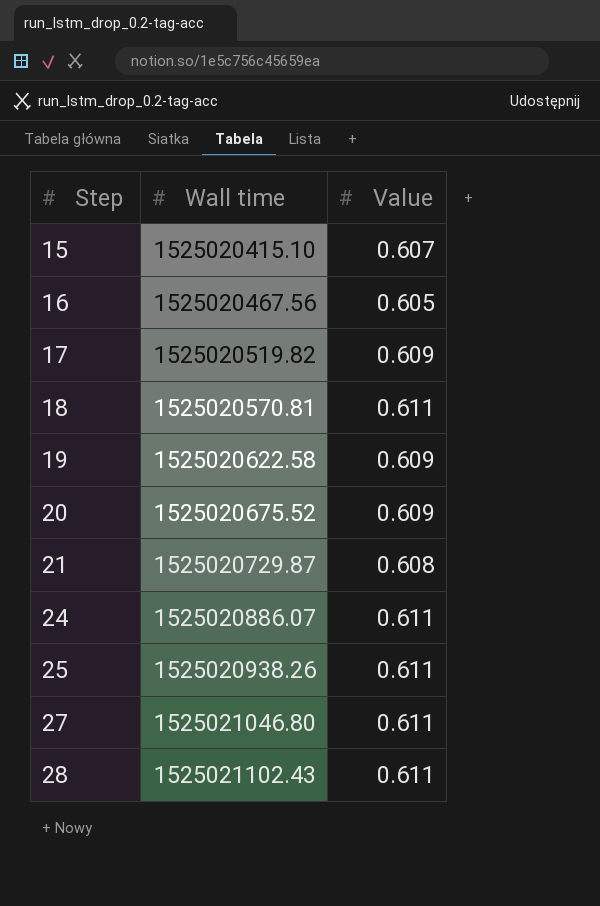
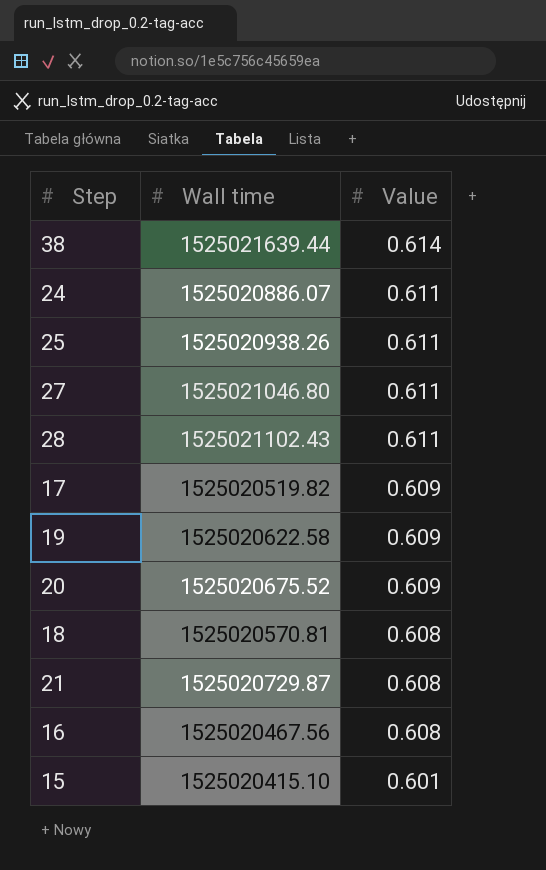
row order: Step ascending -> Value descending
row 38: none -> 1525021639.44 | 0.614
18 | Value: 0.611 -> 0.608
16 | Value: 0.605 -> 0.608
15 | Value: 0.607 -> 0.601

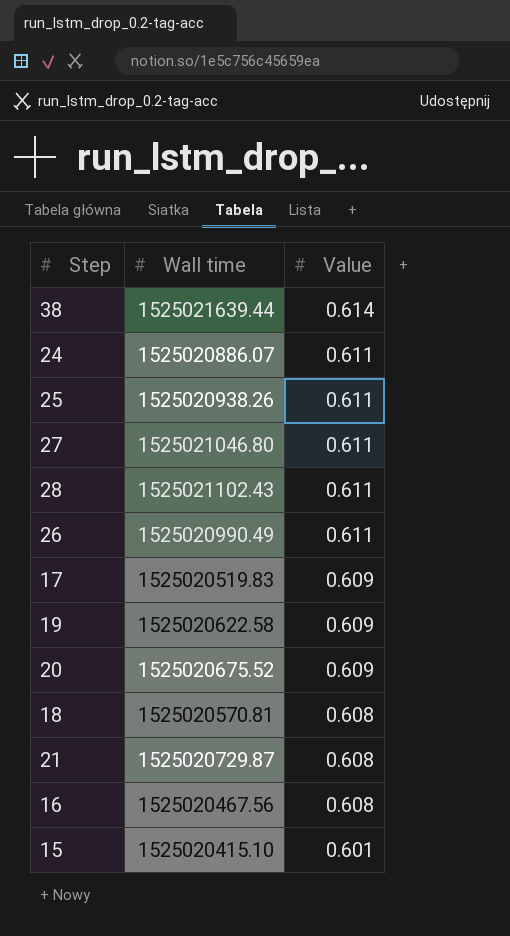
row 26: none -> 1525020990.49 | 0.611
17 | Wall time: 1525020519.82 -> 1525020519.83

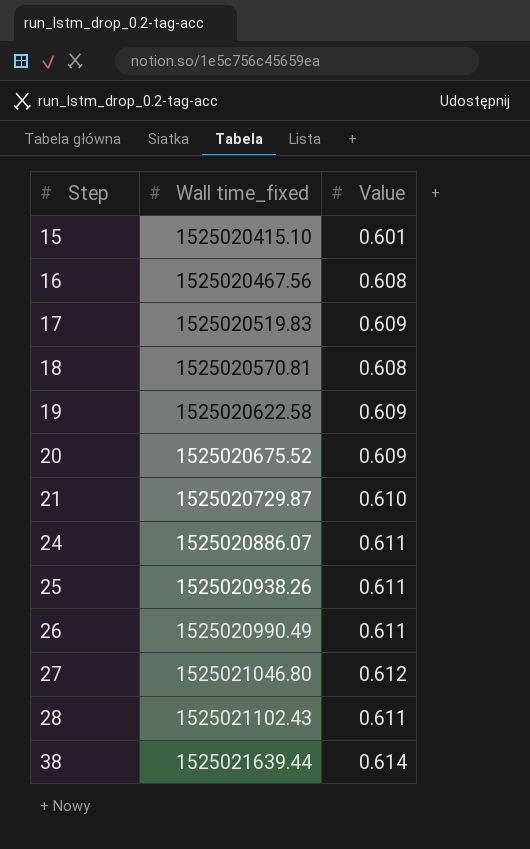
row order: Value descending -> Step ascending
column name: Wall time -> Wall time_fixed
21 | Value: 0.608 -> 0.610
27 | Value: 0.611 -> 0.612

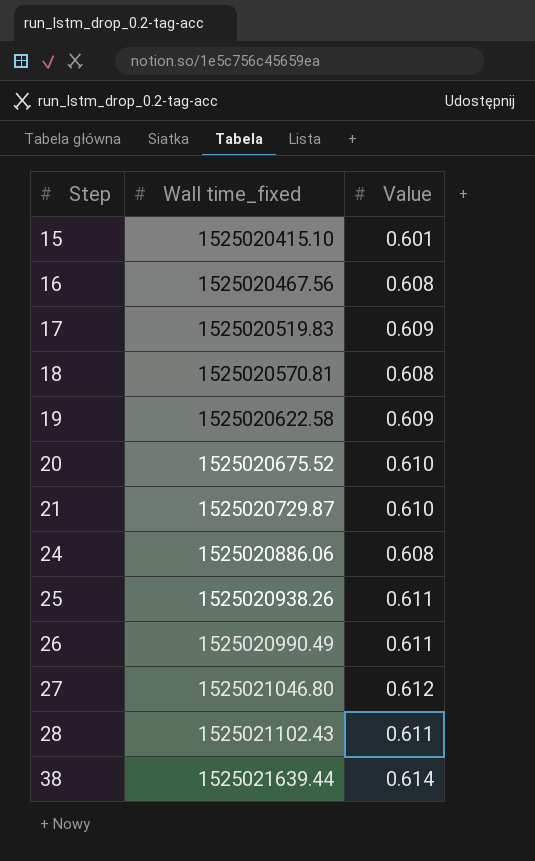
20 | Value: 0.609 -> 0.610
24 | Wall time_fixed: 1525020886.07 -> 1525020886.06
24 | Value: 0.611 -> 0.608

